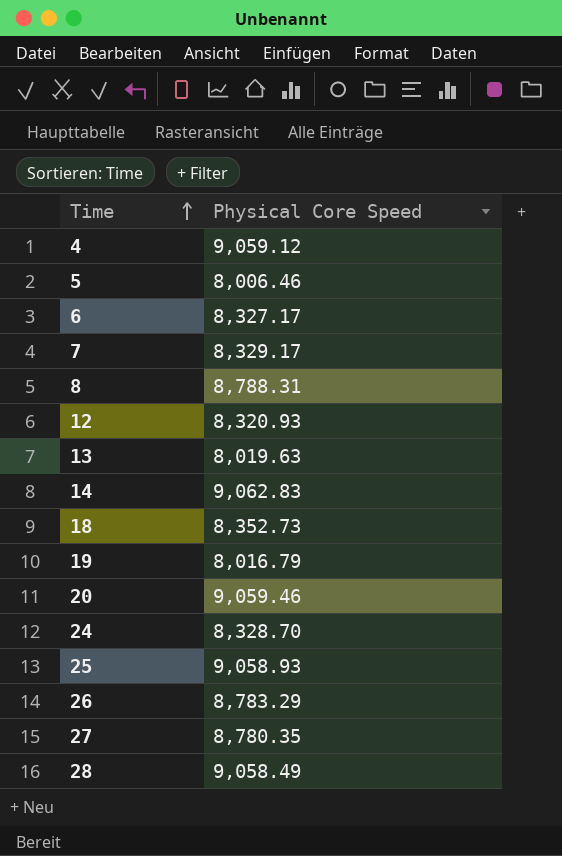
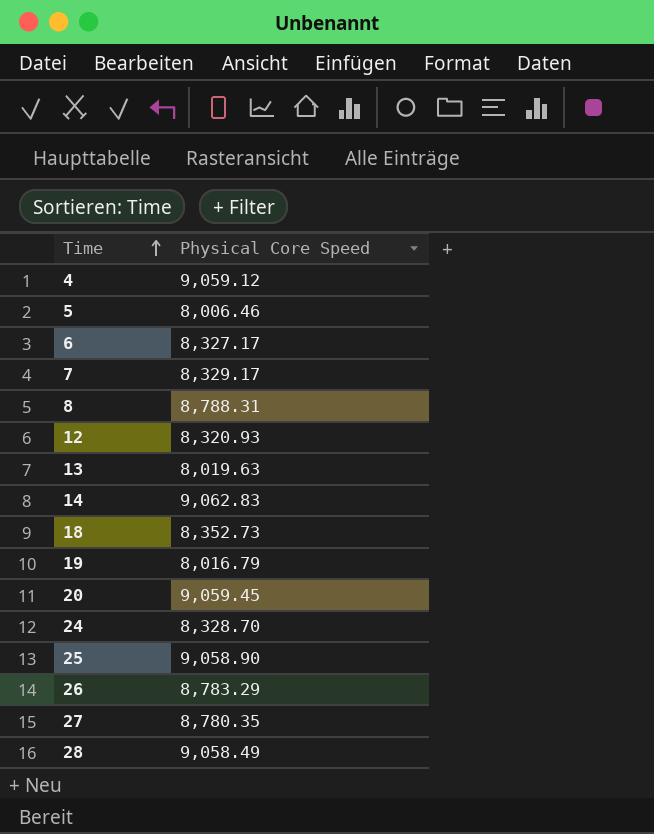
20 | Physical Core Speed: 9,059.46 -> 9,059.45
25 | Physical Core Speed: 9,058.93 -> 9,058.90

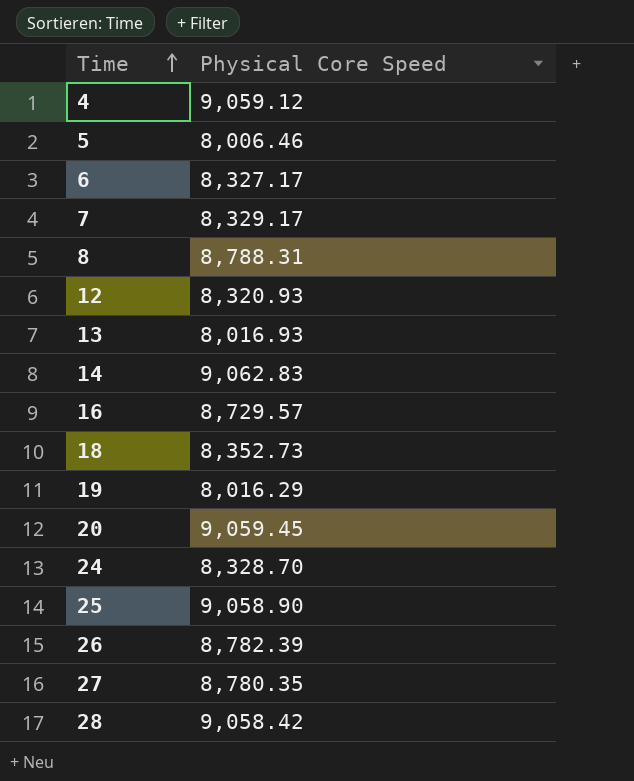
13 | Physical Core Speed: 8,019.63 -> 8,016.93
row 16: none -> 8,729.57
19 | Physical Core Speed: 8,016.79 -> 8,016.29
26 | Physical Core Speed: 8,783.29 -> 8,782.39
28 | Physical Core Speed: 9,058.49 -> 9,058.42

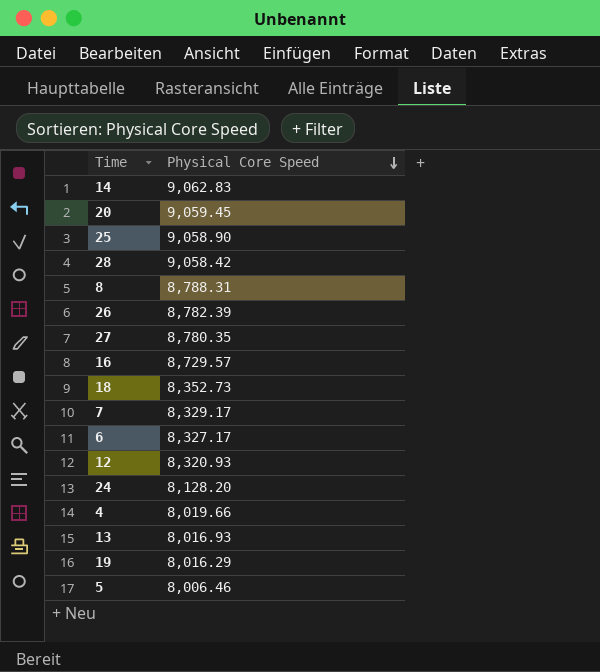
row order: Time ascending -> Physical Core Speed descending
24 | Physical Core Speed: 8,328.70 -> 8,128.20
4 | Physical Core Speed: 9,059.12 -> 8,019.66

